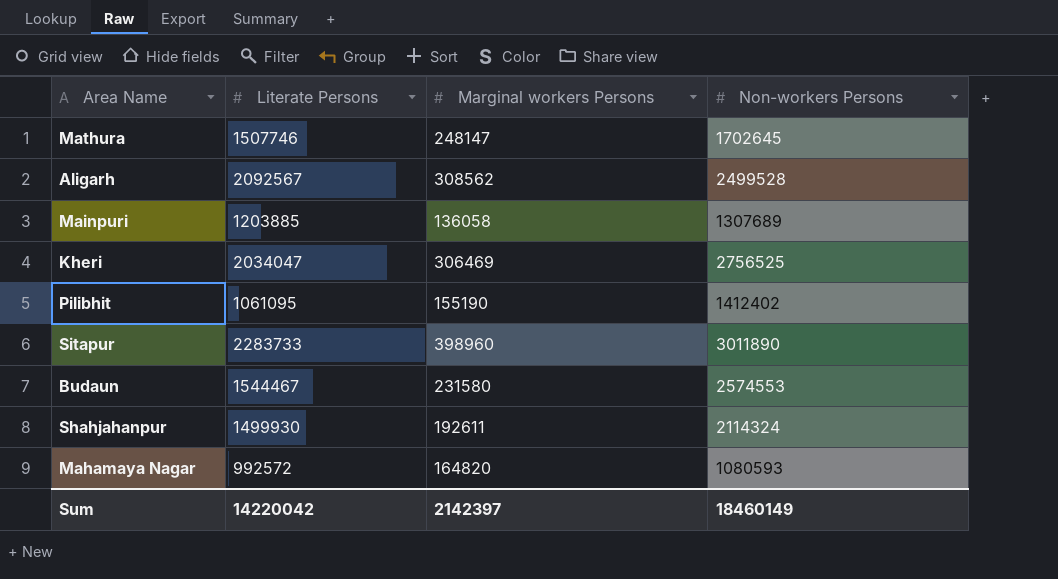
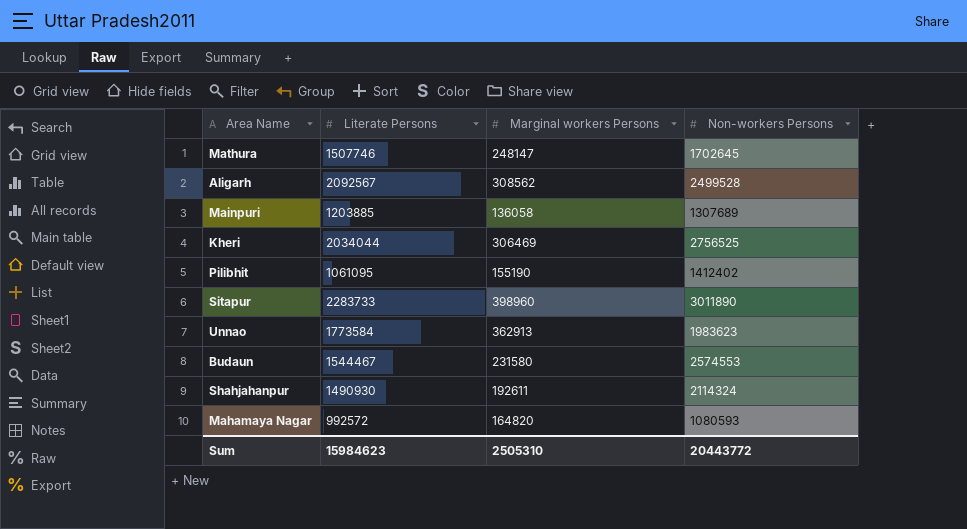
Kheri | Literate Persons: 2034047 -> 2034044
row Unnao: none -> 1773584 | 362913 | 1983623
Shahjahanpur | Literate Persons: 1499930 -> 1490930
Sum | Literate Persons: 14220042 -> 15984623
Sum | Marginal workers Persons: 2142397 -> 2505310
Sum | Non-workers Persons: 18460149 -> 20443772

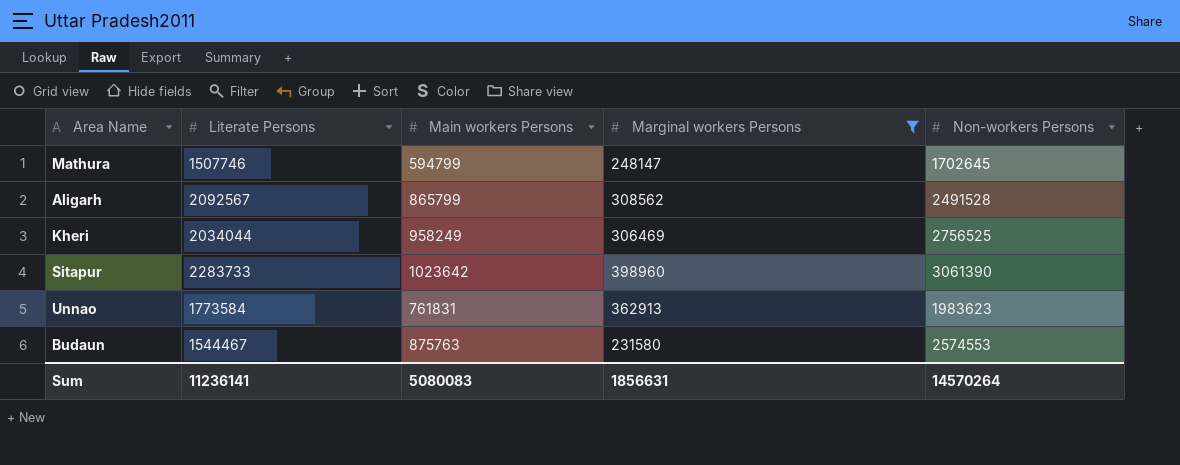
filter: none -> Marginal workers Persons >= 231580
column Main workers Persons | position: none -> 3
Aligarh | Non-workers Persons: 2499528 -> 2491528
Sitapur | Non-workers Persons: 3011890 -> 3061390
Sum | Literate Persons: 15984623 -> 11236141
Sum | Marginal workers Persons: 2505310 -> 1856631
Sum | Non-workers Persons: 20443772 -> 14570264

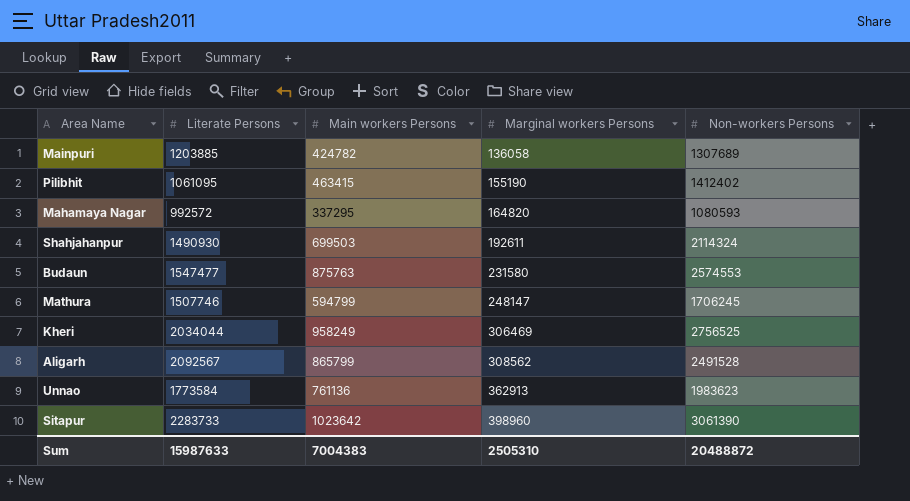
filter: Marginal workers Persons >= 231580 -> none
row order: none -> Marginal workers Persons ascending
Budaun | Literate Persons: 1544467 -> 1547477
Mathura | Non-workers Persons: 1702645 -> 1706245
Unnao | Main workers Persons: 761831 -> 761136
Sum | Literate Persons: 11236141 -> 15987633
Sum | Main workers Persons: 5080083 -> 7004383
Sum | Marginal workers Persons: 1856631 -> 2505310
Sum | Non-workers Persons: 14570264 -> 20488872

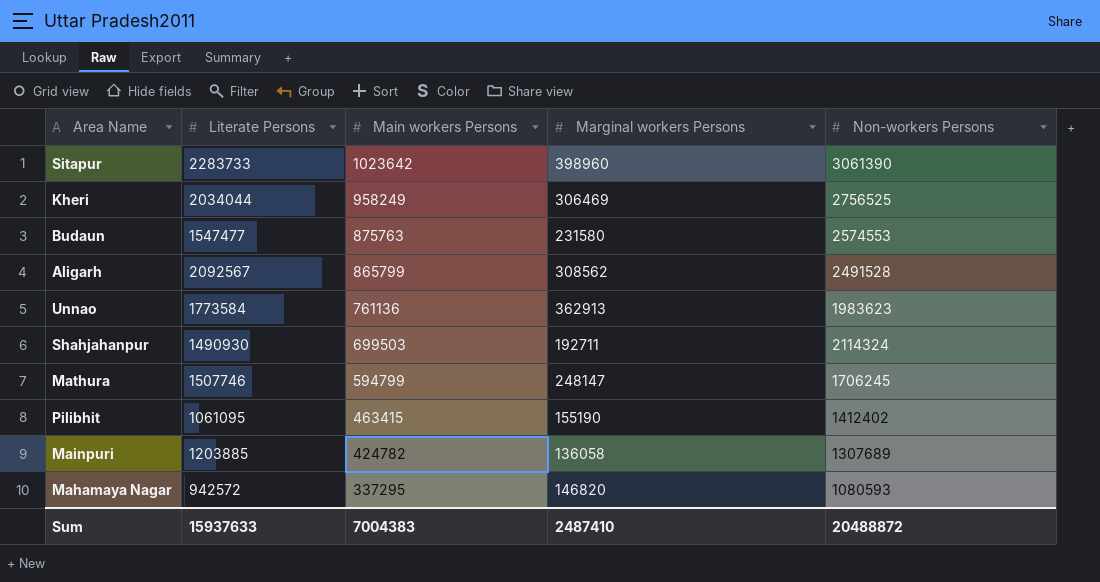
row order: Marginal workers Persons ascending -> Main workers Persons descending
Shahjahanpur | Marginal workers Persons: 192611 -> 192711
Mahamaya Nagar | Literate Persons: 992572 -> 942572
Mahamaya Nagar | Marginal workers Persons: 164820 -> 146820
Sum | Literate Persons: 15987633 -> 15937633
Sum | Marginal workers Persons: 2505310 -> 2487410

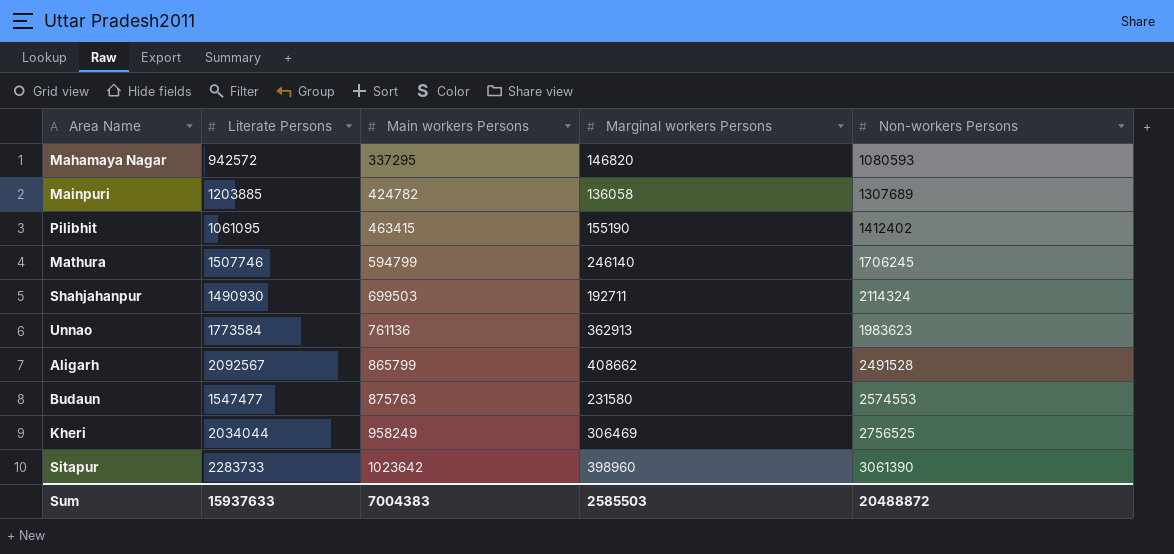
row order: Main workers Persons descending -> Main workers Persons ascending
Mathura | Marginal workers Persons: 248147 -> 246140
Aligarh | Marginal workers Persons: 308562 -> 408662
Sum | Marginal workers Persons: 2487410 -> 2585503

